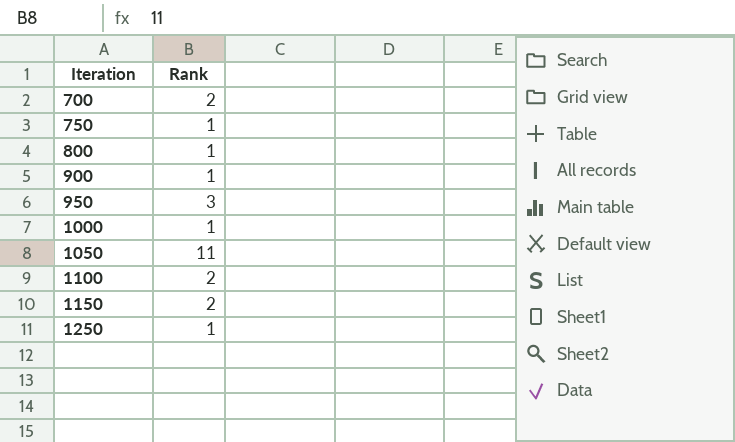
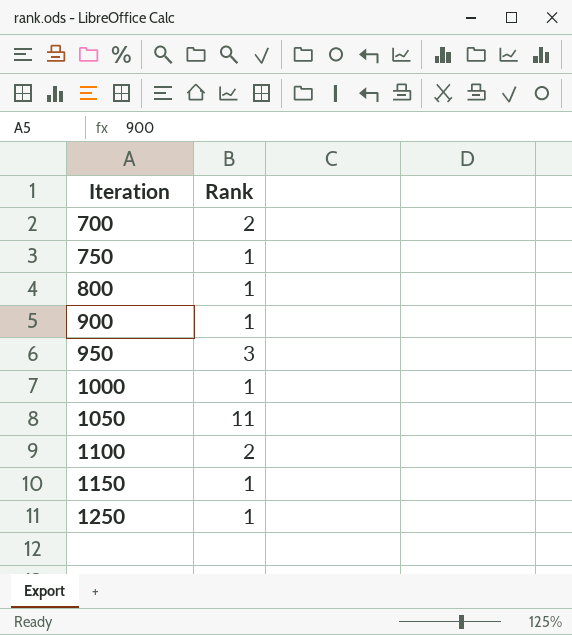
1150 | Rank: 2 -> 1

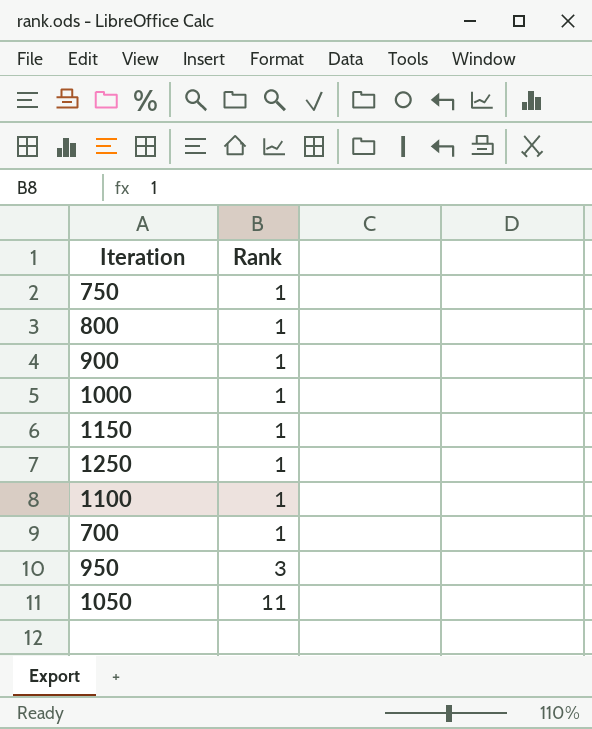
row order: Iteration ascending -> Rank ascending
1100 | Rank: 2 -> 1
700 | Rank: 2 -> 1

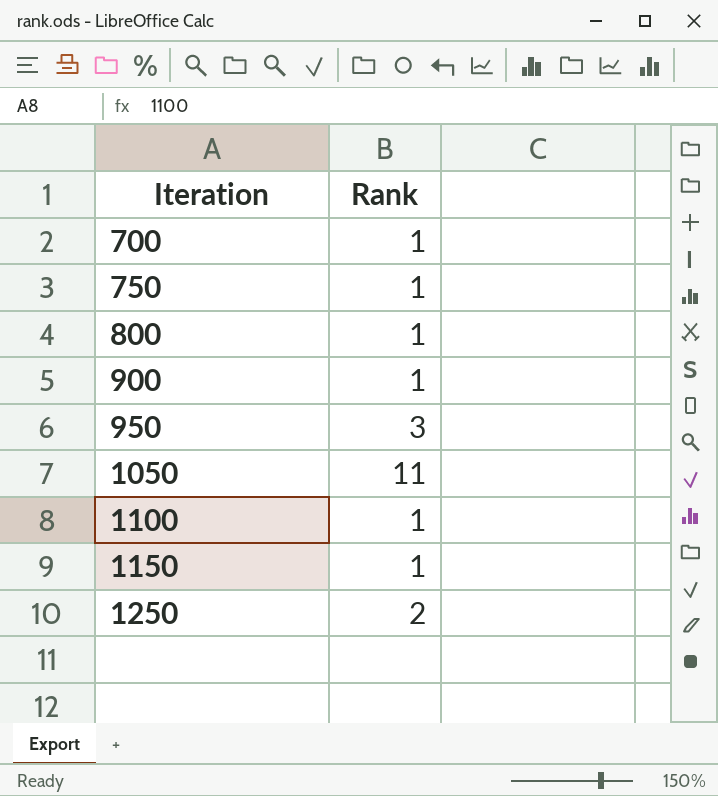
row order: Rank ascending -> Iteration ascending
row 1000: 1 -> none
1250 | Rank: 1 -> 2

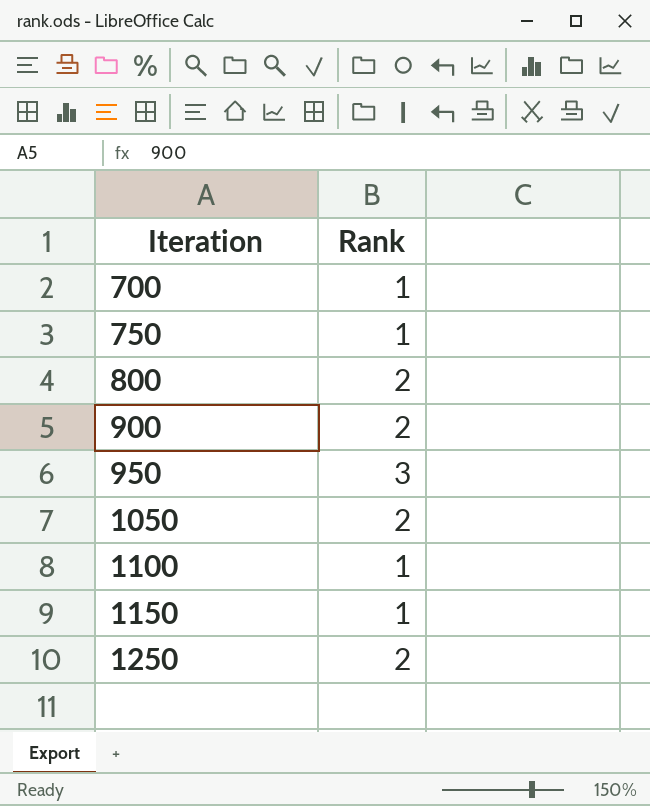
800 | Rank: 1 -> 2
900 | Rank: 1 -> 2
1050 | Rank: 11 -> 2

